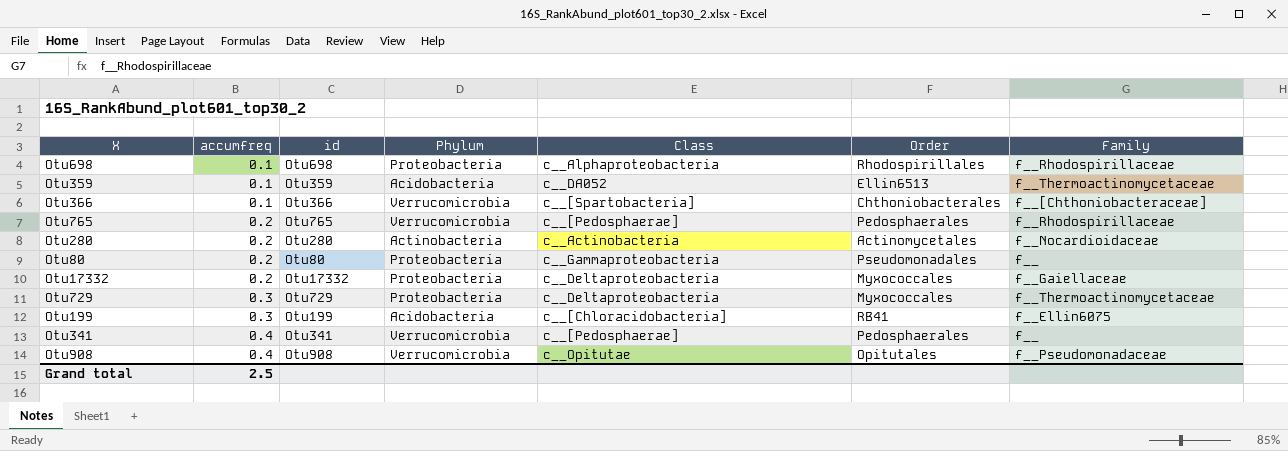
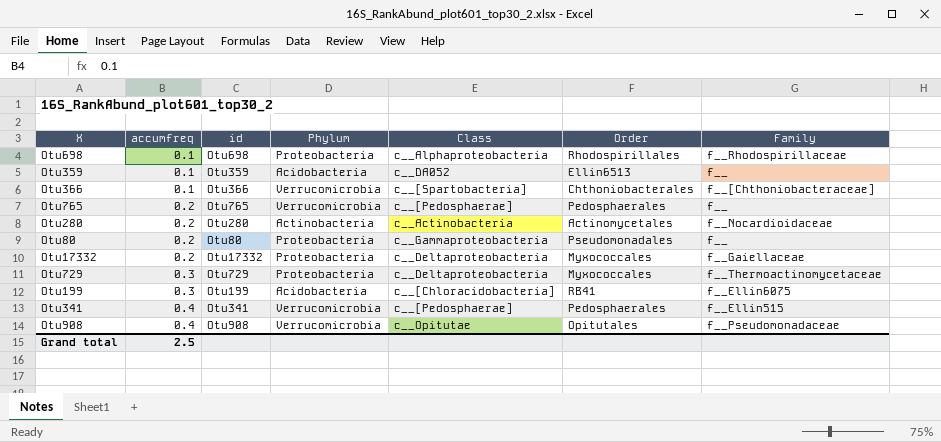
Otu359 | Family: f__Thermoactinomycetaceae -> f__
Otu765 | Family: f__Rhodospirillaceae -> f__
Otu341 | Family: f__ -> f__Ellin515

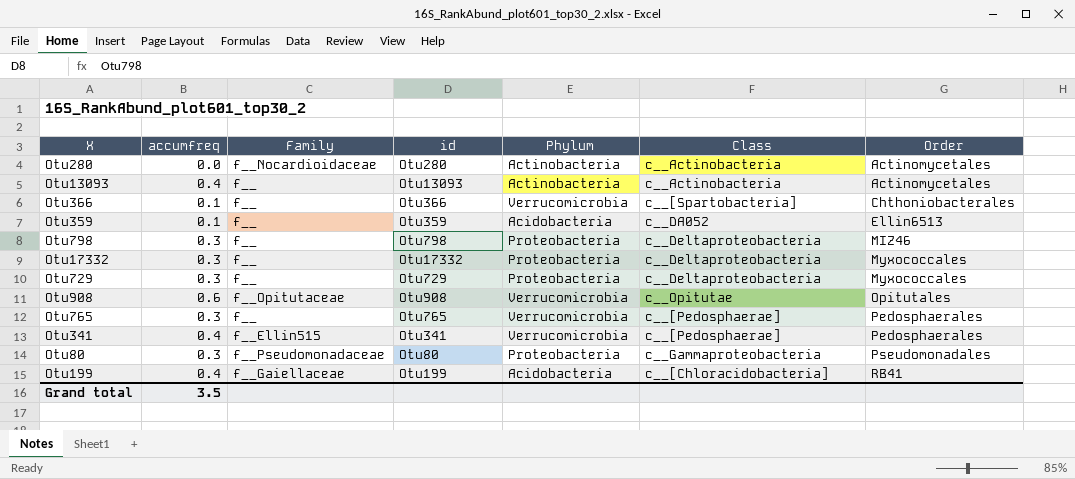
row order: accumfreq ascending -> Order ascending
column Family | position: 7 -> 3
row Otu698: 0.1 | Otu698 | Proteobacteria | c__Alphaproteobacteria | Rhodospirillales | f__Rhodospirillaceae -> none
Otu280 | accumfreq: 0.2 -> 0.0
row Otu13093: none -> 0.4 | f__ | Otu13093 | Actinobacteria | c__Actinobacteria | Actinomycetales
Otu366 | Family: f__[Chthoniobacteraceae] -> f__
row Otu798: none -> 0.3 | f__ | Otu798 | Proteobacteria | c__Deltaproteobacteria | MIZ46
Otu17332 | accumfreq: 0.2 -> 0.3
Otu17332 | Family: f__Gaiellaceae -> f__
Otu729 | Family: f__Thermoactinomycetaceae -> f__
Otu908 | accumfreq: 0.4 -> 0.6
Otu908 | Family: f__Pseudomonadaceae -> f__Opitutaceae
Otu765 | accumfreq: 0.2 -> 0.3
Otu80 | accumfreq: 0.2 -> 0.3
Otu80 | Family: f__ -> f__Pseudomonadaceae
Otu199 | accumfreq: 0.3 -> 0.4
Otu199 | Family: f__Ellin6075 -> f__Gaiellaceae
Grand total | accumfreq: 2.5 -> 3.5

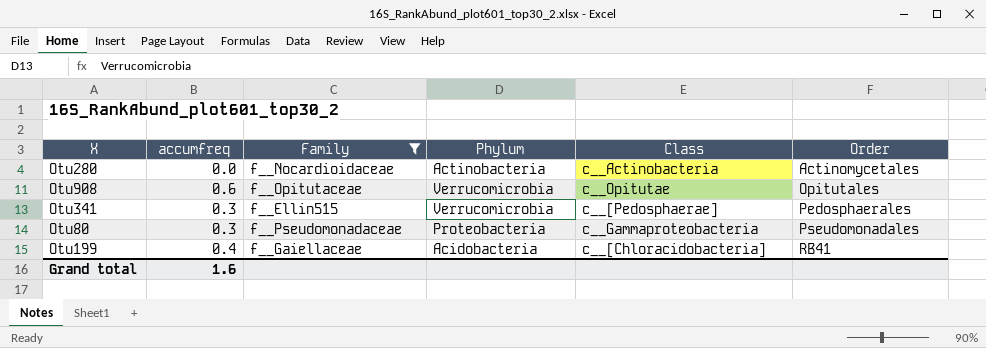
filter: none -> Family != f__
column id | position: 4 -> none
Otu341 | accumfreq: 0.4 -> 0.3
Grand total | accumfreq: 3.5 -> 1.6

